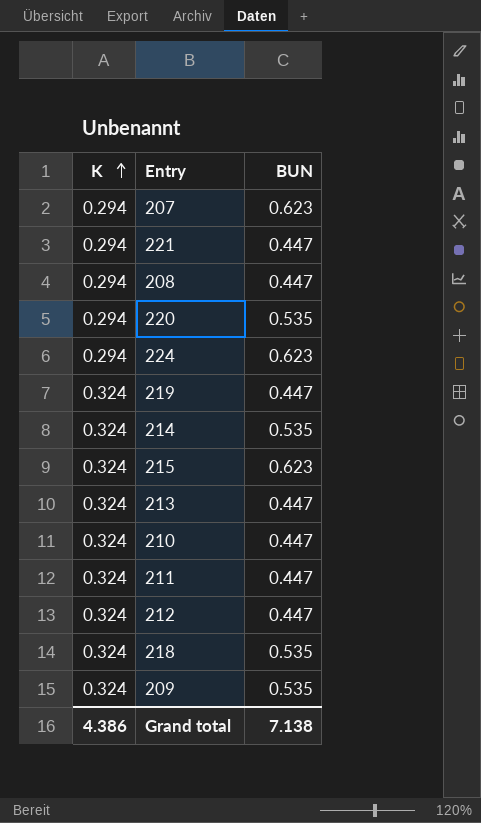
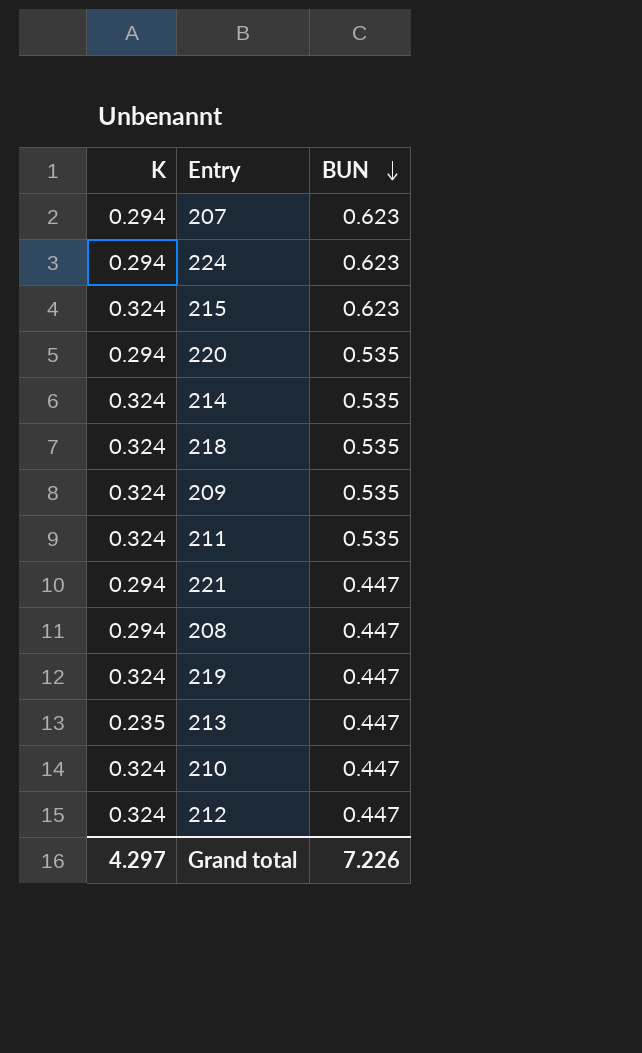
row order: K ascending -> BUN descending
211 | BUN: 0.447 -> 0.535
213 | K: 0.324 -> 0.235
Grand total | K: 4.386 -> 4.297
Grand total | BUN: 7.138 -> 7.226

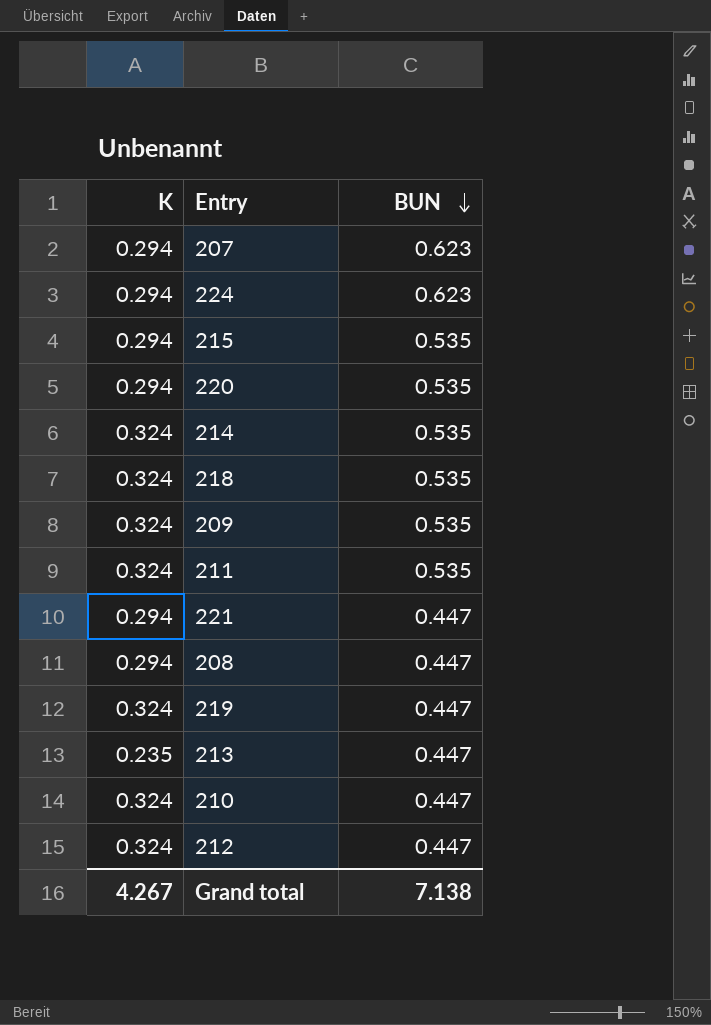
215 | K: 0.324 -> 0.294
215 | BUN: 0.623 -> 0.535
Grand total | K: 4.297 -> 4.267
Grand total | BUN: 7.226 -> 7.138

